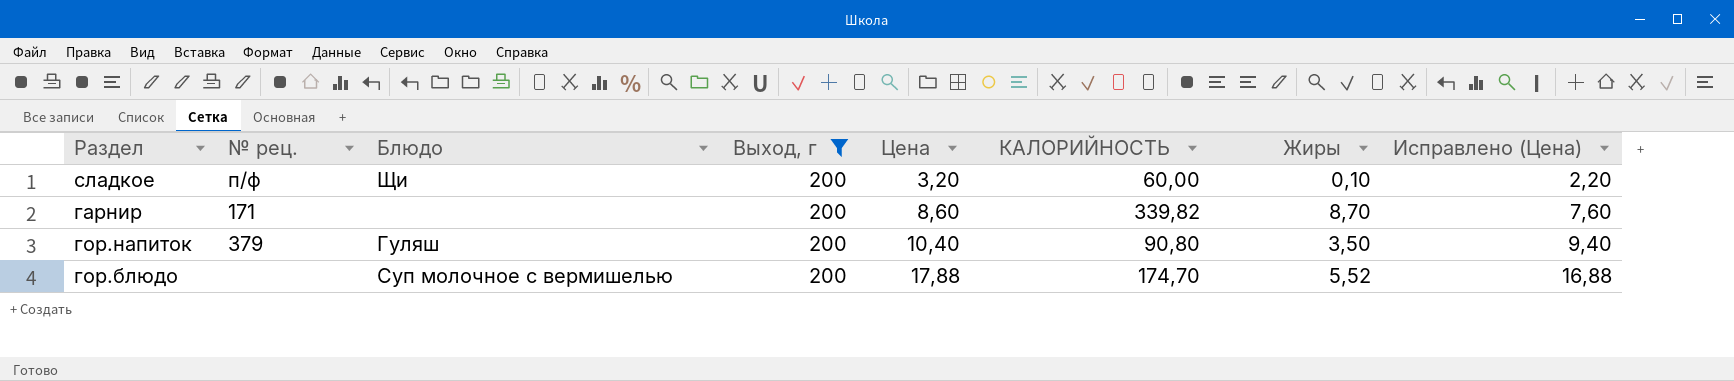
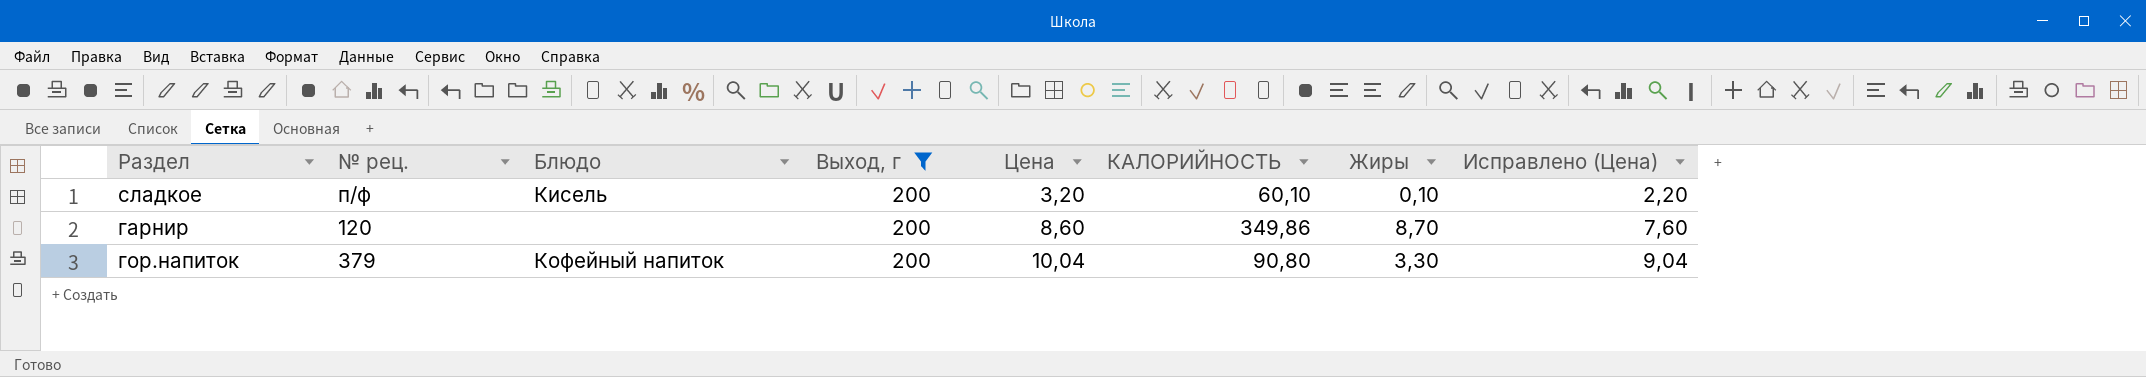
row гор.блюдо: none | Суп молочное с вермишелью | 200 | 17,88 | 174,70 | 5,52 | 16,88 -> none
сладкое | Блюдо: Щи -> Кисель
сладкое | КАЛОРИЙНОСТЬ: 60,00 -> 60,10
гарнир | № рец.: 171 -> 120
гарнир | КАЛОРИЙНОСТЬ: 339,82 -> 349,86
гор.напиток | Блюдо: Гуляш -> Кофейный напиток
гор.напиток | Цена: 10,40 -> 10,04
гор.напиток | Жиры: 3,50 -> 3,30
гор.напиток | Исправлено (Цена): 9,40 -> 9,04

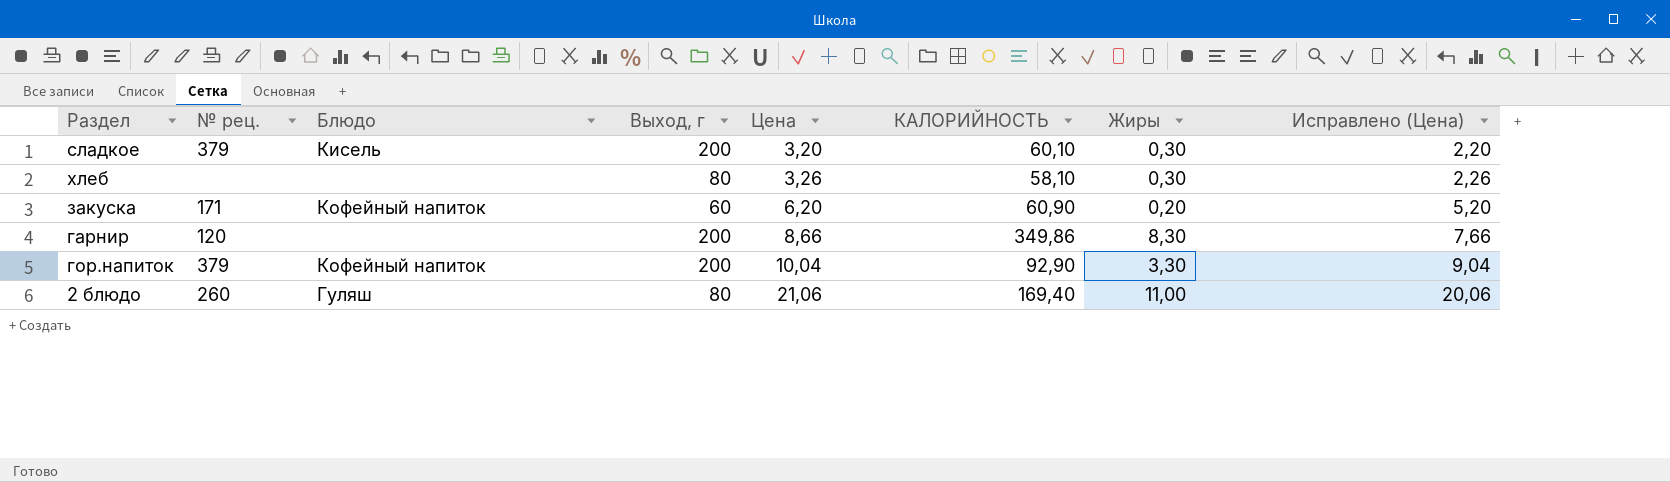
filter: Выход, г = 200 -> none
сладкое | № рец.: п/ф -> 379
сладкое | Жиры: 0,10 -> 0,30
гарнир | Цена: 8,60 -> 8,66
гарнир | Жиры: 8,70 -> 8,30
гарнир | Исправлено (Цена): 7,60 -> 7,66
гор.напиток | КАЛОРИЙНОСТЬ: 90,80 -> 92,90

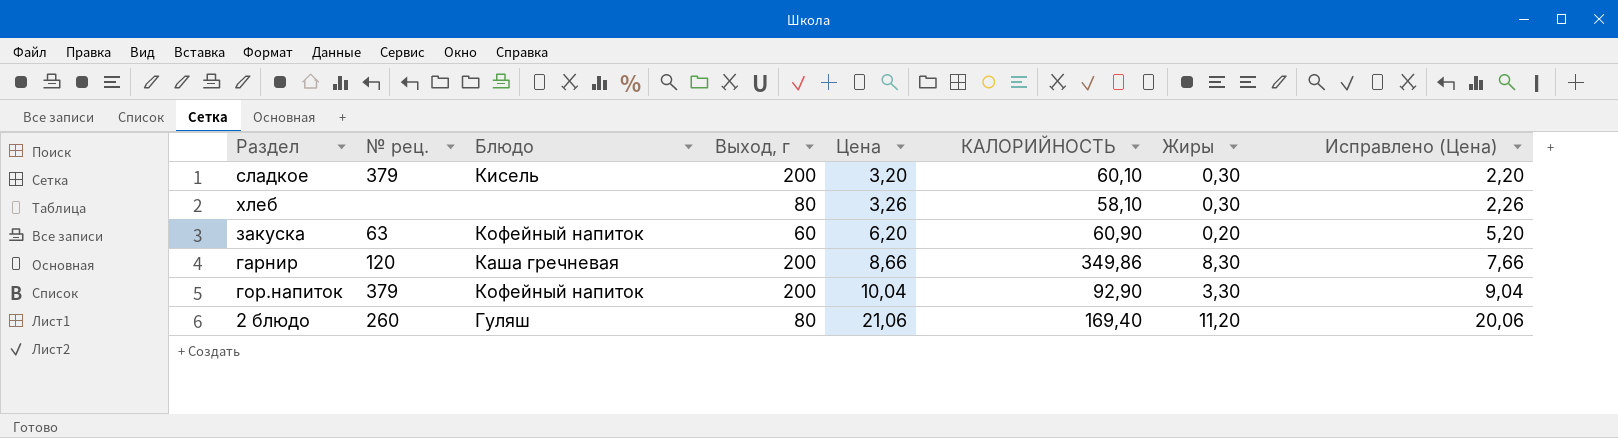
закуска | № рец.: 171 -> 63
гарнир | Блюдо: none -> Каша гречневая
2 блюдо | Жиры: 11,00 -> 11,20

